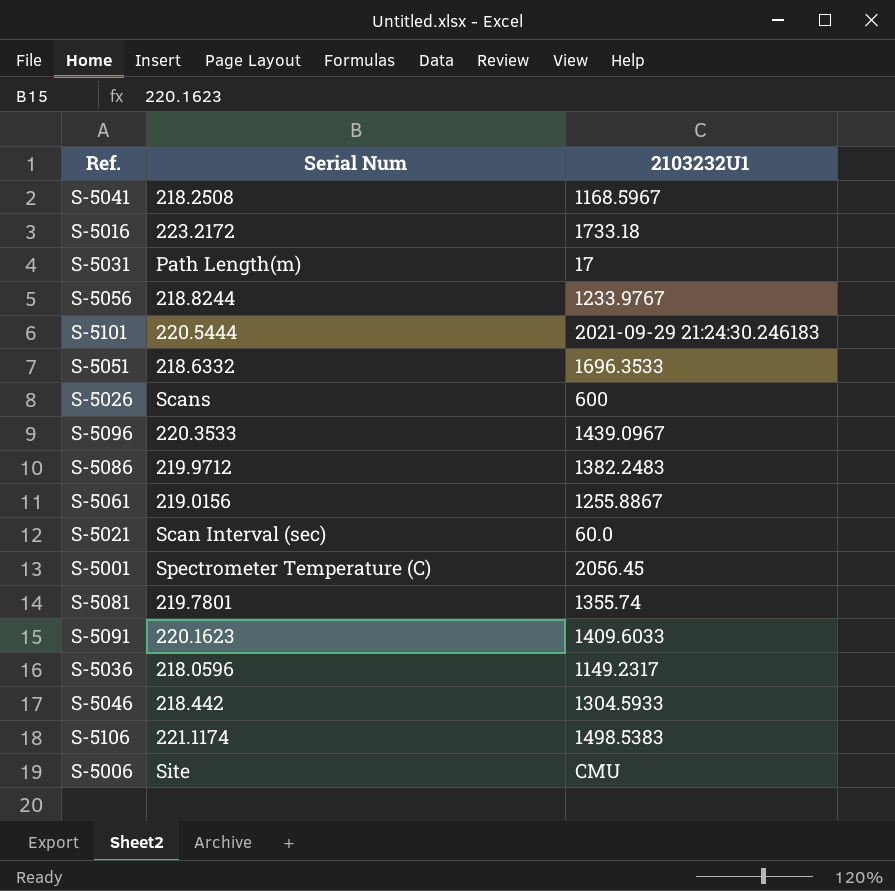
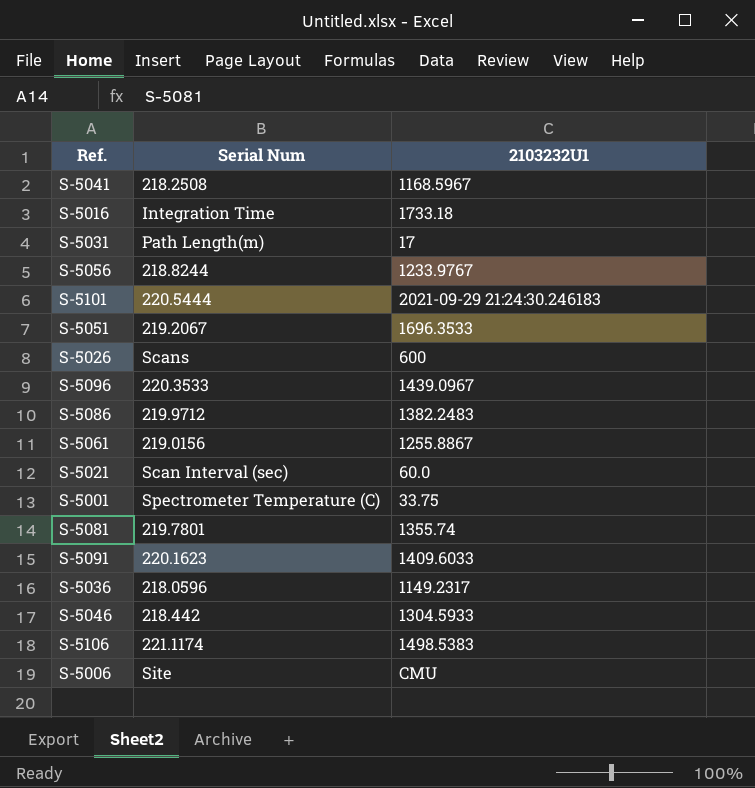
S-5016 | Serial Num: 223.2172 -> Integration Time
S-5051 | Serial Num: 218.6332 -> 219.2067
S-5001 | 2103232U1: 2056.45 -> 33.75

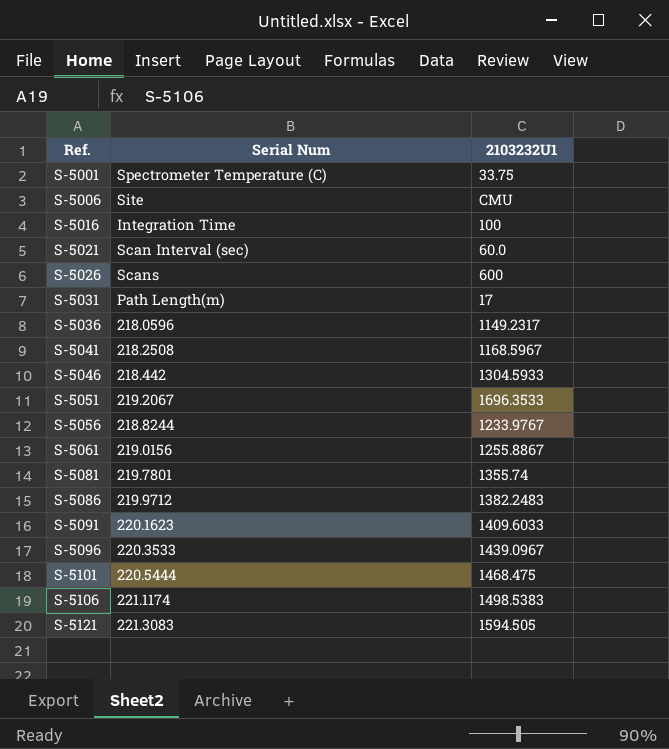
row order: none -> Ref. ascending
S-5016 | 2103232U1: 1733.18 -> 100
S-5101 | 2103232U1: 2021-09-29 21:24:30.246183 -> 1468.475
row S-5121: none -> 221.3083 | 1594.505

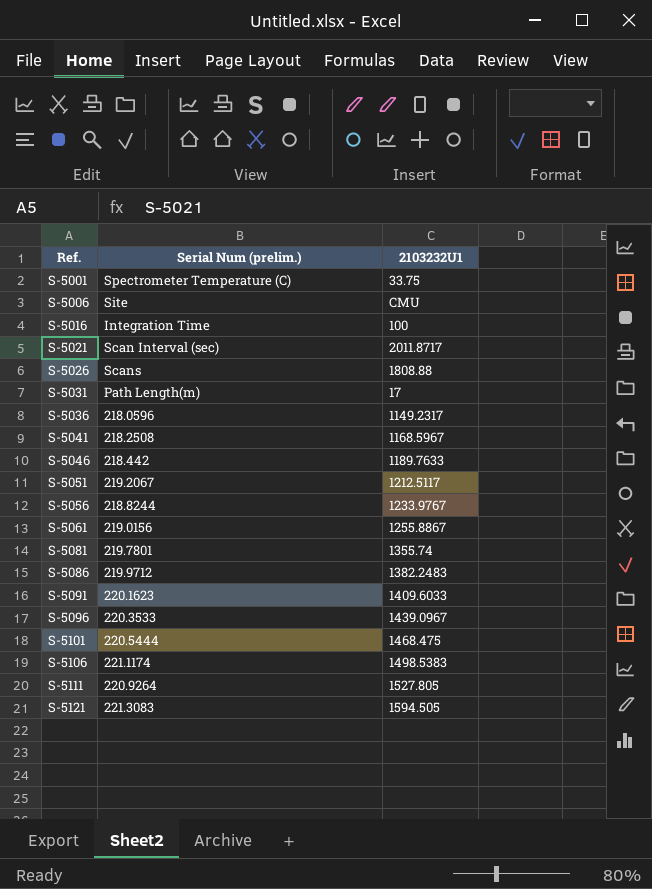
column name: Serial Num -> Serial Num (prelim.)
S-5021 | 2103232U1: 60.0 -> 2011.8717
S-5026 | 2103232U1: 600 -> 1808.88
S-5046 | 2103232U1: 1304.5933 -> 1189.7633
S-5051 | 2103232U1: 1696.3533 -> 1212.5117
row S-5111: none -> 220.9264 | 1527.805

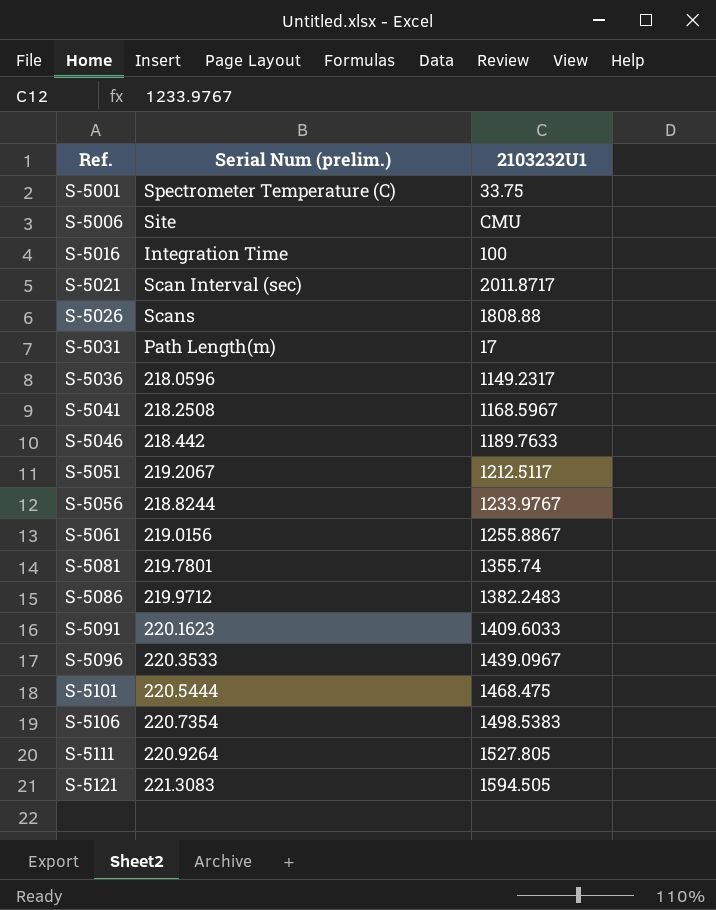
S-5106 | Serial Num (prelim.): 221.1174 -> 220.7354

